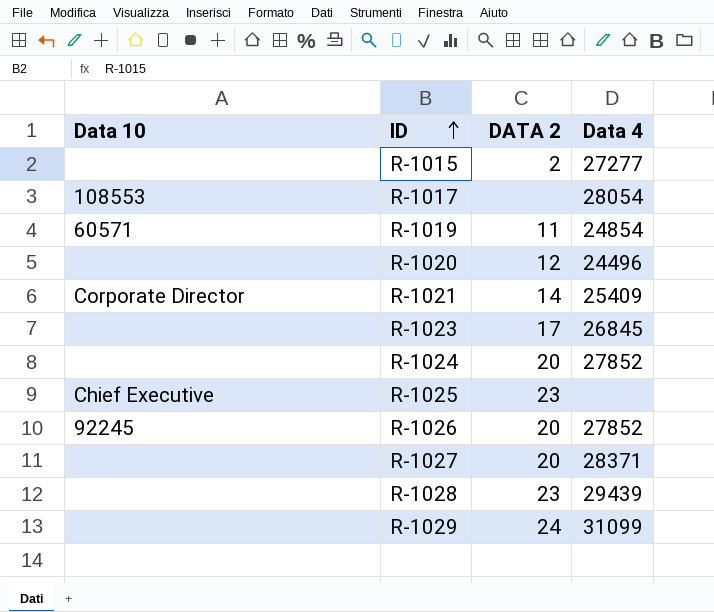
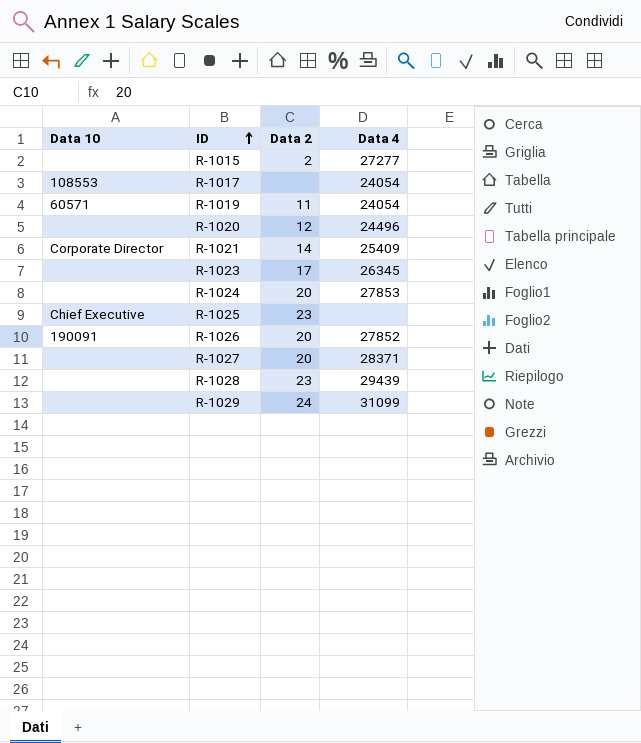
column name: DATA 2 -> Data 2
R-1017 | Data 4: 28054 -> 24054
R-1019 | Data 4: 24854 -> 24054
R-1023 | Data 4: 26845 -> 26345
R-1024 | Data 4: 27852 -> 27853
R-1026 | Data 10: 92245 -> 190091

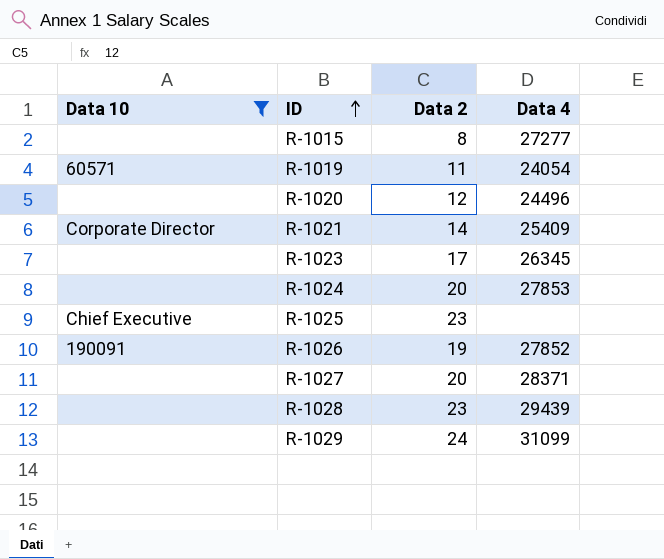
filter: none -> Data 10 != 108553
R-1015 | Data 2: 2 -> 8
R-1026 | Data 2: 20 -> 19

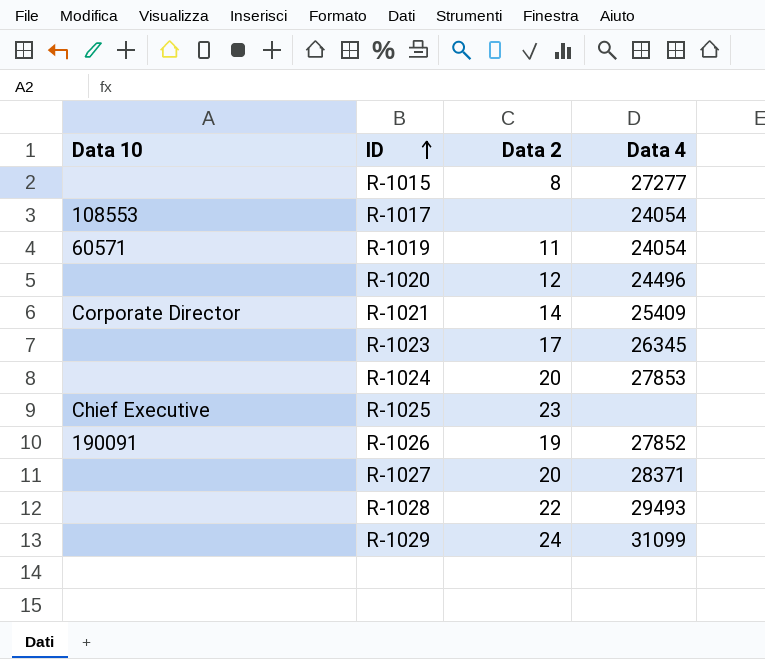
filter: Data 10 != 108553 -> none
R-1028 | Data 2: 23 -> 22
R-1028 | Data 4: 29439 -> 29493

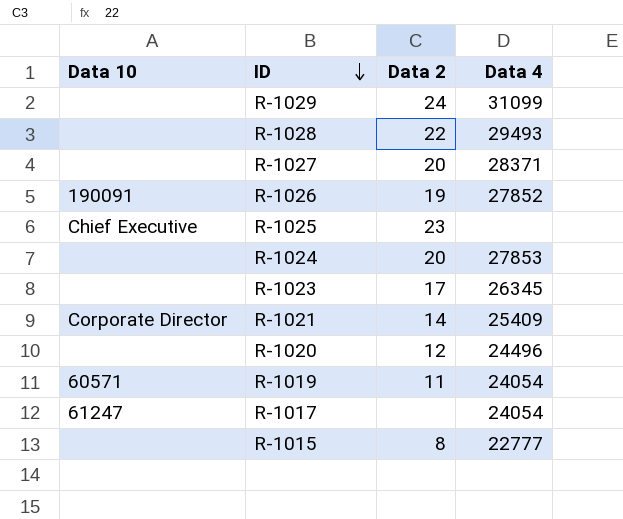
row order: ID ascending -> ID descending
R-1017 | Data 10: 108553 -> 61247
R-1015 | Data 4: 27277 -> 22777

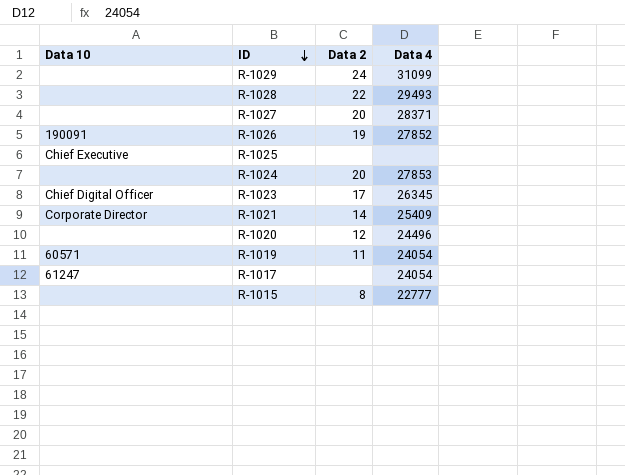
R-1025 | Data 2: 23 -> none
R-1023 | Data 10: none -> Chief Digital Officer

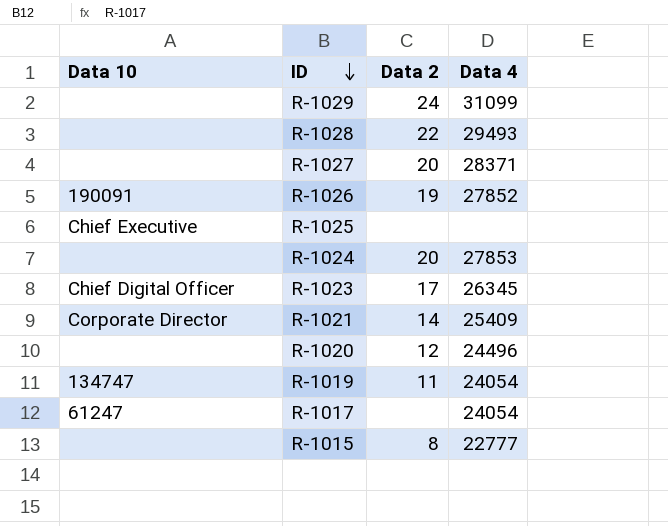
R-1019 | Data 10: 60571 -> 134747

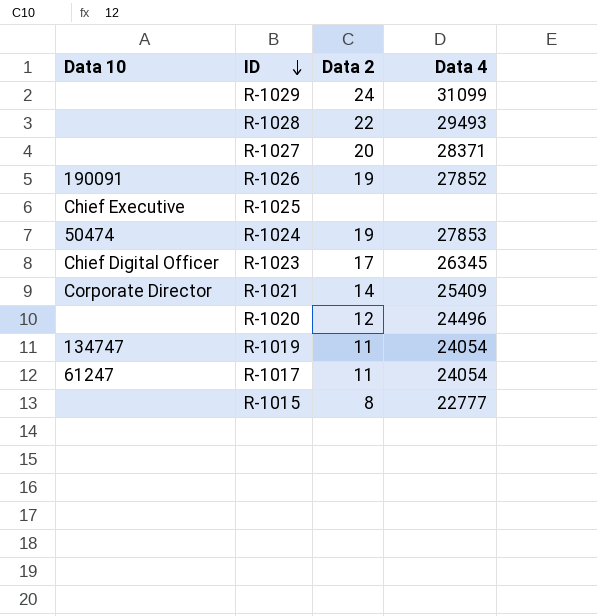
R-1024 | Data 10: none -> 50474
R-1024 | Data 2: 20 -> 19
R-1017 | Data 2: none -> 11

